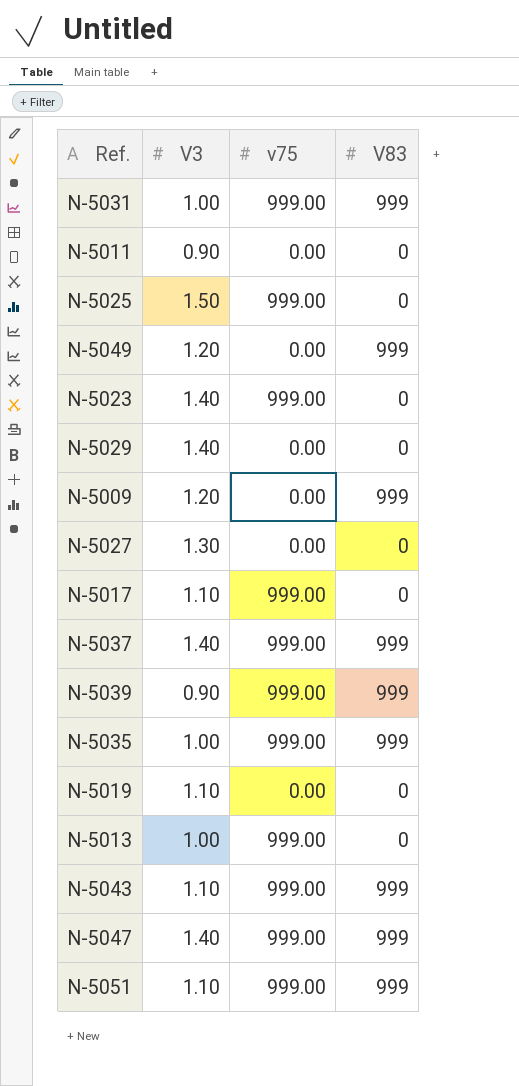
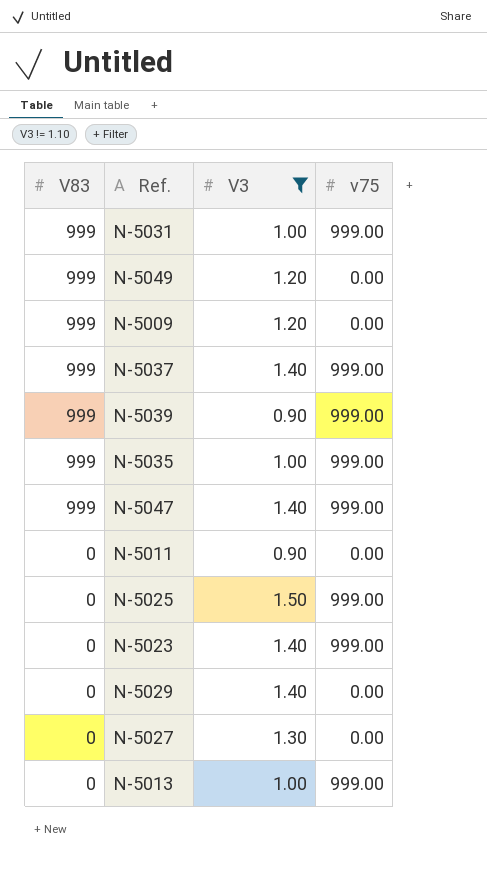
filter: none -> V3 != 1.10
row order: none -> V83 descending
column V83 | position: 4 -> 1

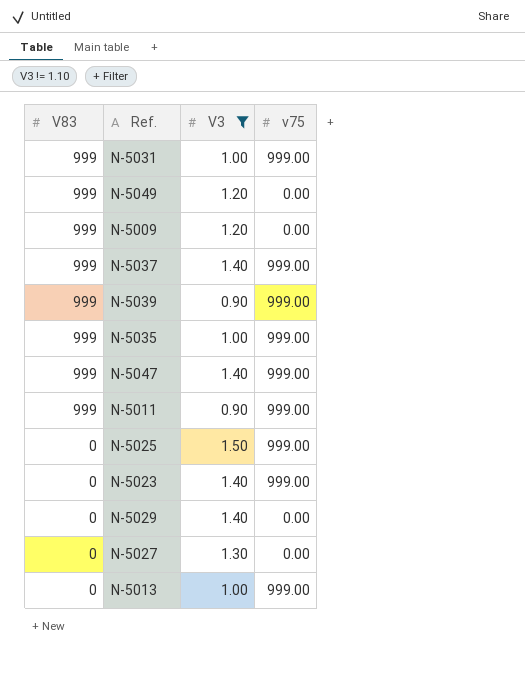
N-5011 | V83: 0 -> 999
N-5011 | v75: 0.00 -> 999.00

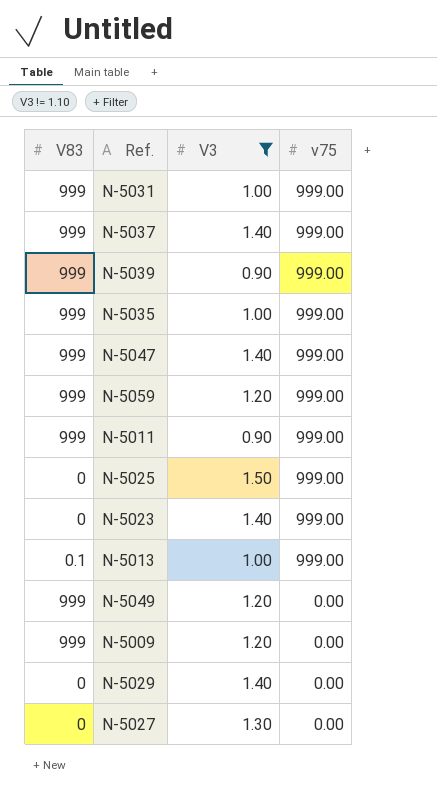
row order: V83 descending -> v75 descending
row N-5059: none -> 999 | 1.20 | 999.00
N-5013 | V83: 0 -> 0.1

